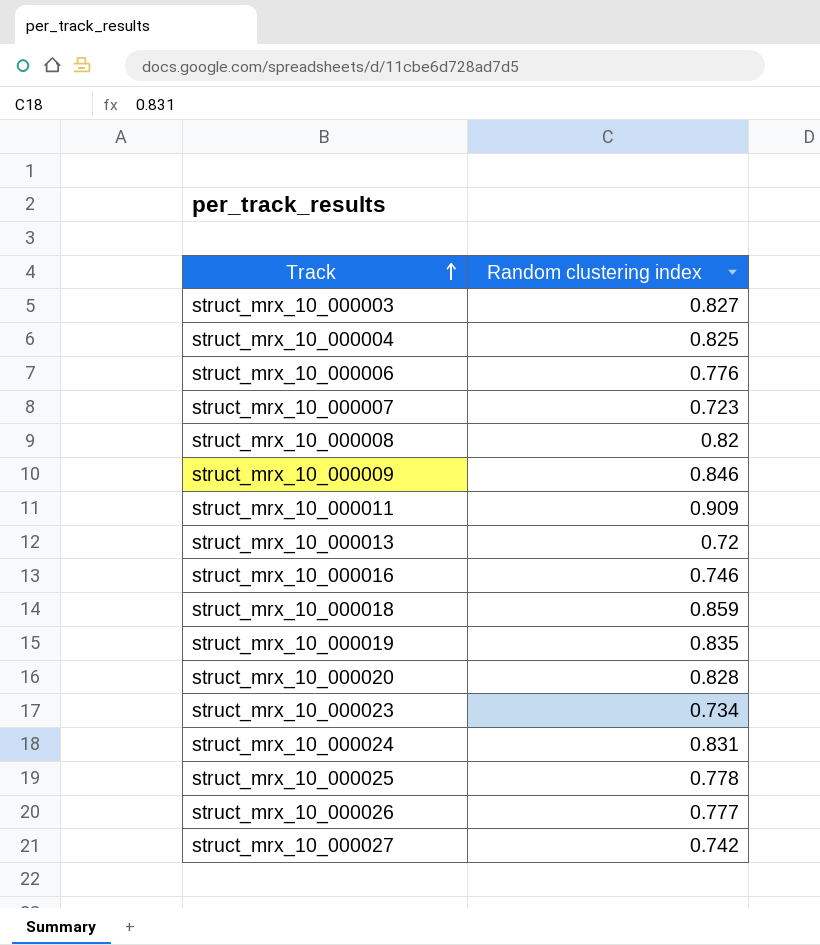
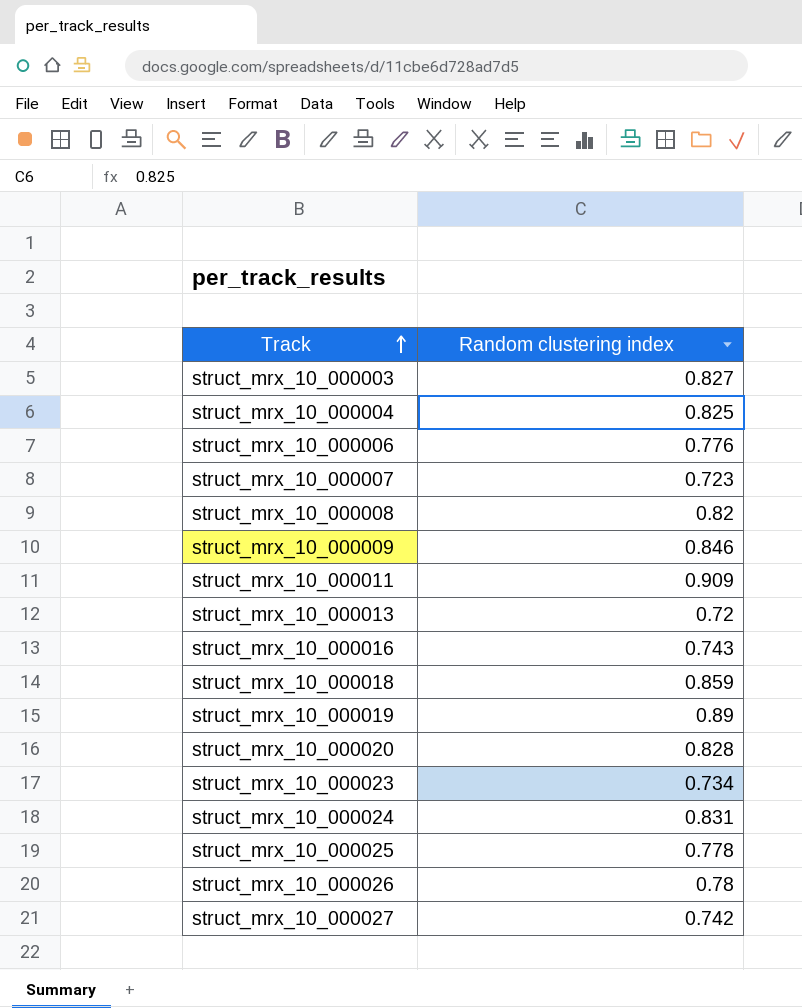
struct_mrx_10_000016 | Random clustering index: 0.746 -> 0.743
struct_mrx_10_000019 | Random clustering index: 0.835 -> 0.89
struct_mrx_10_000026 | Random clustering index: 0.777 -> 0.78

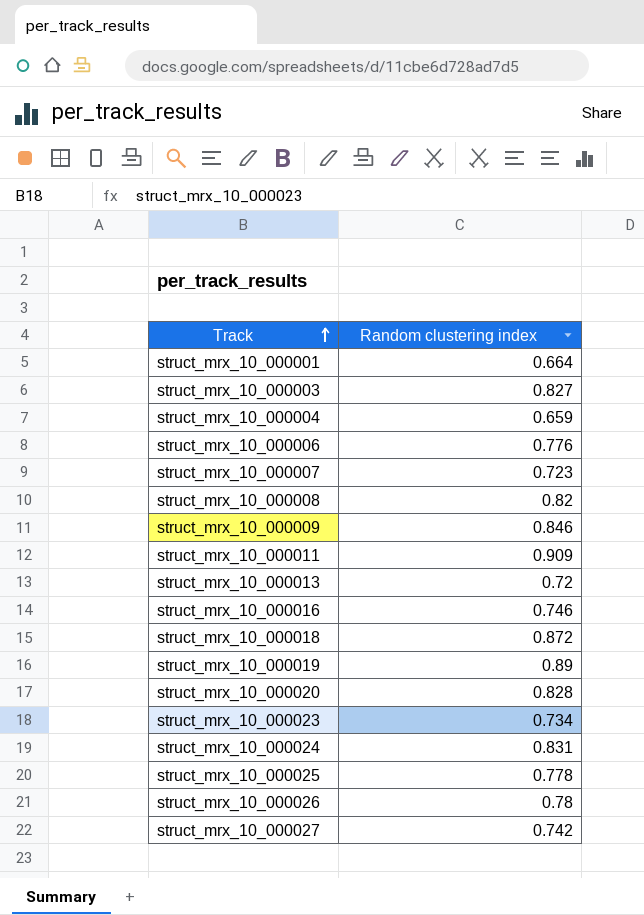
row struct_mrx_10_000001: none -> 0.664
struct_mrx_10_000004 | Random clustering index: 0.825 -> 0.659
struct_mrx_10_000016 | Random clustering index: 0.743 -> 0.746
struct_mrx_10_000018 | Random clustering index: 0.859 -> 0.872

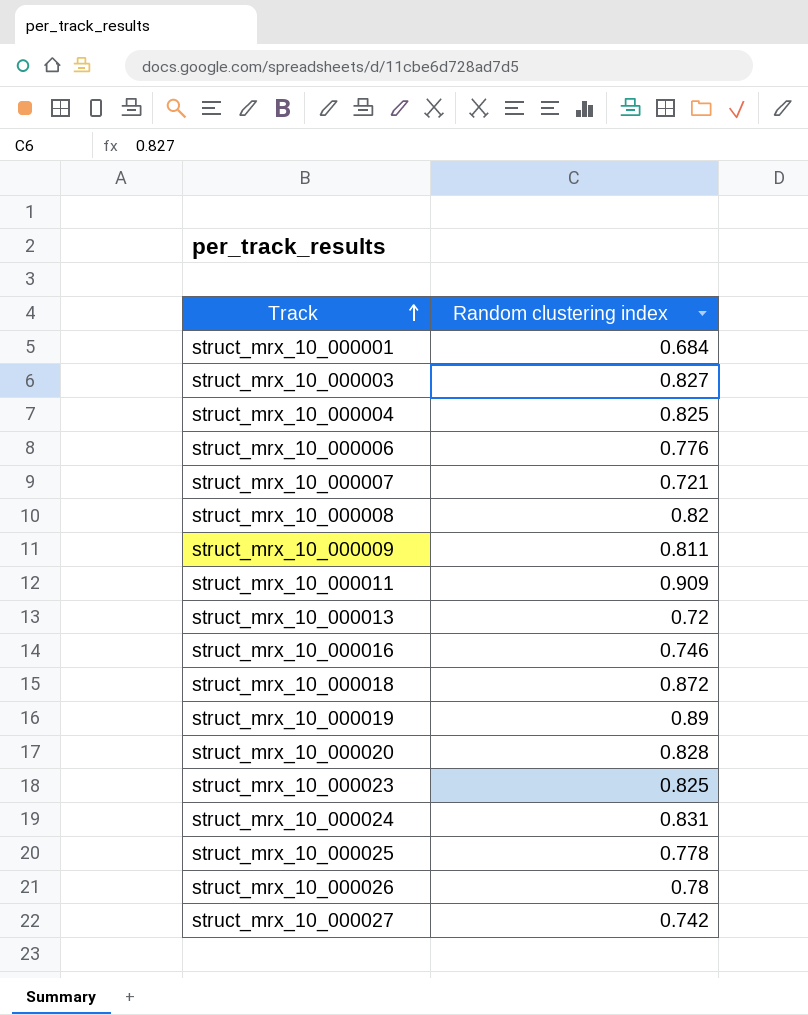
struct_mrx_10_000001 | Random clustering index: 0.664 -> 0.684
struct_mrx_10_000004 | Random clustering index: 0.659 -> 0.825
struct_mrx_10_000007 | Random clustering index: 0.723 -> 0.721
struct_mrx_10_000009 | Random clustering index: 0.846 -> 0.811
struct_mrx_10_000023 | Random clustering index: 0.734 -> 0.825

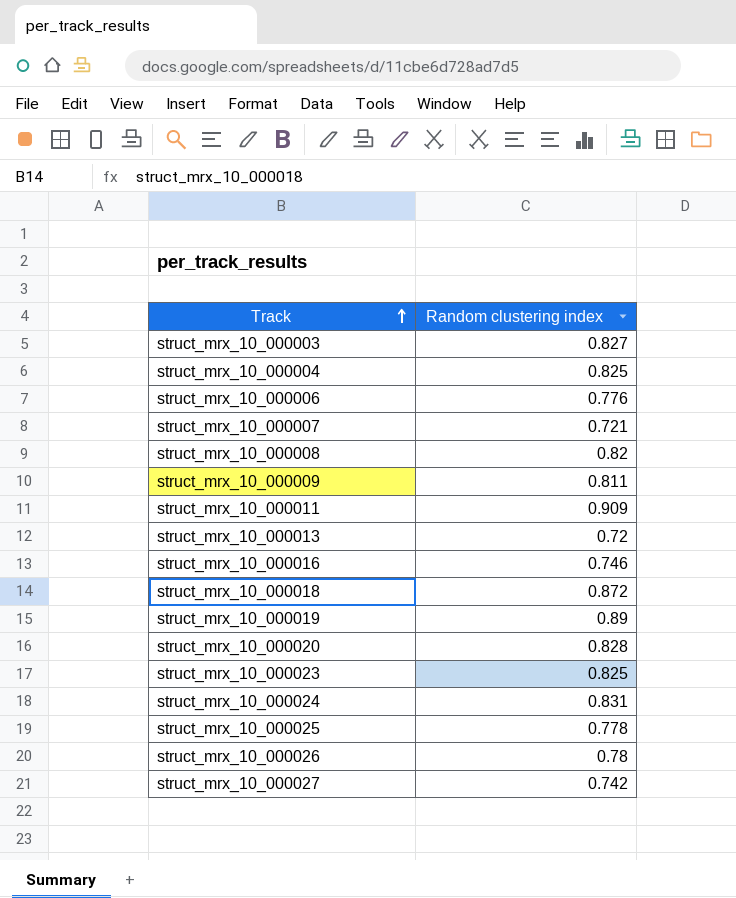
row struct_mrx_10_000001: 0.684 -> none

